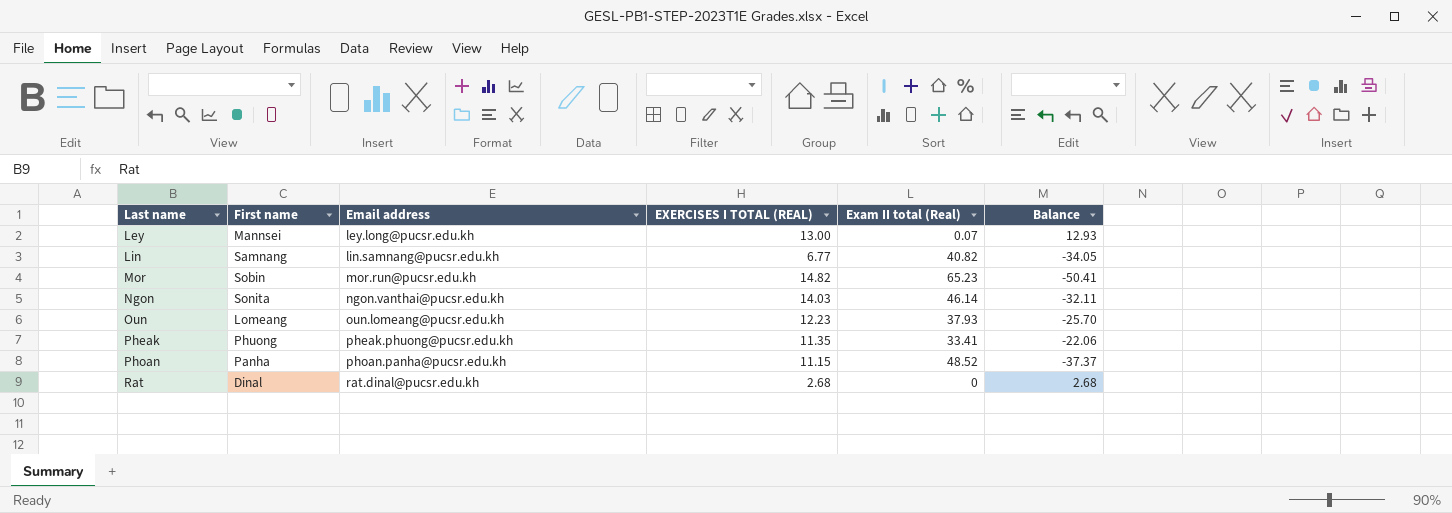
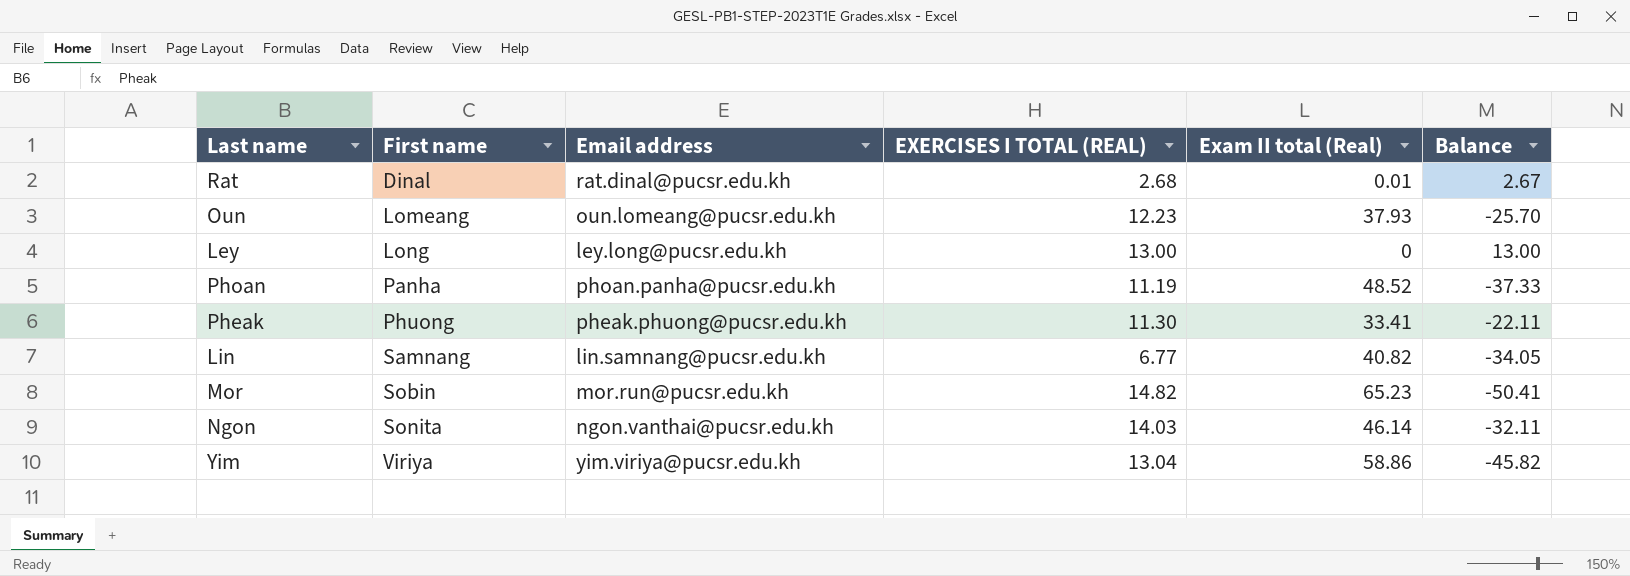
row order: Last name ascending -> First name ascending
Rat | Exam II total (Real): 0 -> 0.01
Rat | Balance: 2.68 -> 2.67
Ley | First name: Mannsei -> Long
Ley | Exam II total (Real): 0.07 -> 0
Ley | Balance: 12.93 -> 13.00
Phoan | EXERCISES I TOTAL (REAL): 11.15 -> 11.19
Phoan | Balance: -37.37 -> -37.33
Pheak | EXERCISES I TOTAL (REAL): 11.35 -> 11.30
Pheak | Balance: -22.06 -> -22.11
row Yim: none -> Viriya | yim.viriya@pucsr.edu.kh | 13.04 | 58.86 | -45.82

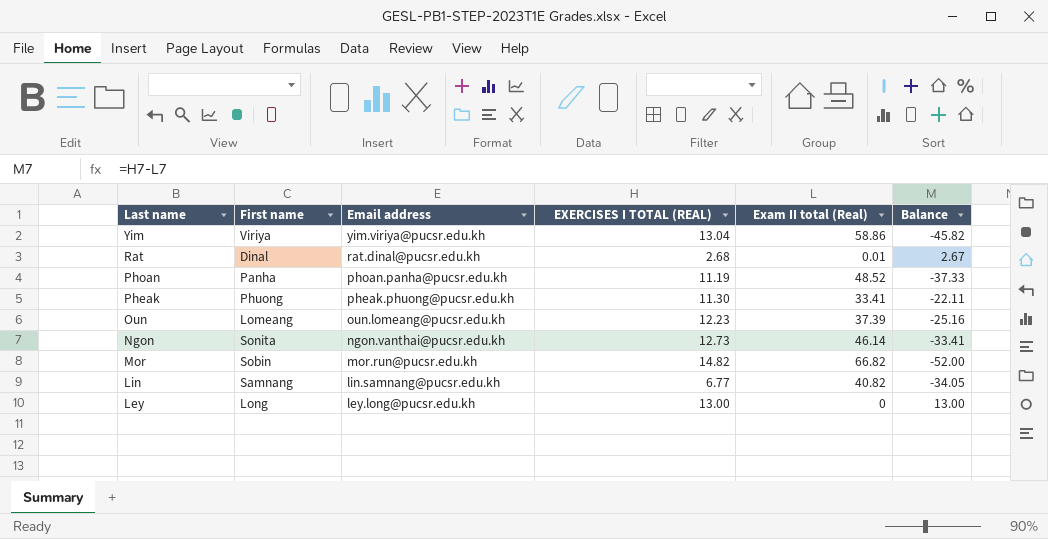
row order: First name ascending -> Last name descending
Oun | Exam II total (Real): 37.93 -> 37.39
Oun | Balance: -25.70 -> -25.16
Ngon | EXERCISES I TOTAL (REAL): 14.03 -> 12.73
Ngon | Balance: -32.11 -> -33.41
Mor | Exam II total (Real): 65.23 -> 66.82
Mor | Balance: -50.41 -> -52.00

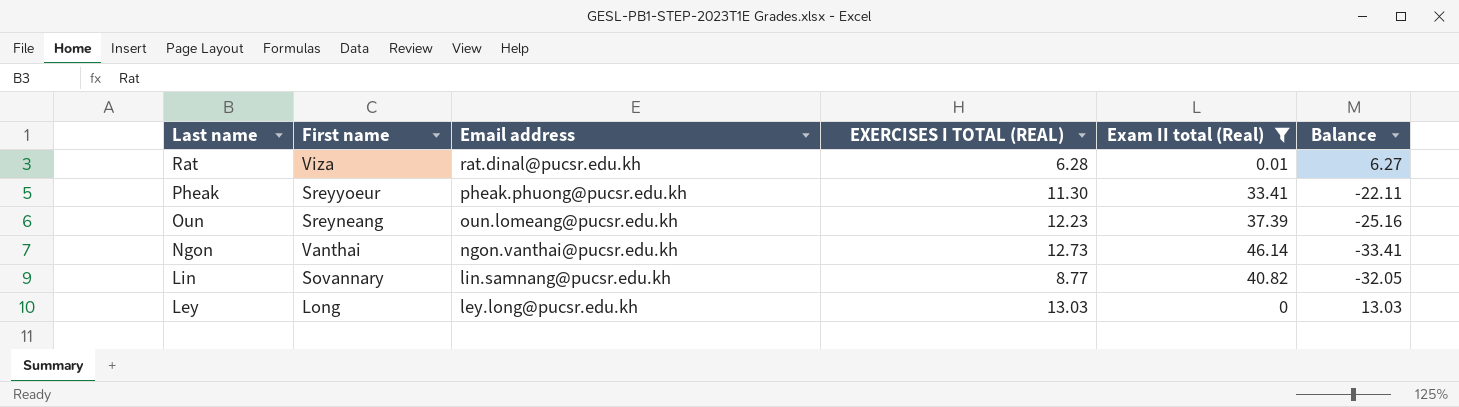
filter: none -> Exam II total (Real) <= 46.14
Rat | First name: Dinal -> Viza
Rat | EXERCISES I TOTAL (REAL): 2.68 -> 6.28
Rat | Balance: 2.67 -> 6.27
Pheak | First name: Phuong -> Sreyyoeur
Oun | First name: Lomeang -> Sreyneang
Ngon | First name: Sonita -> Vanthai
Lin | First name: Samnang -> Sovannary
Lin | EXERCISES I TOTAL (REAL): 6.77 -> 8.77
Lin | Balance: -34.05 -> -32.05
Ley | EXERCISES I TOTAL (REAL): 13.00 -> 13.03
Ley | Balance: 13.00 -> 13.03

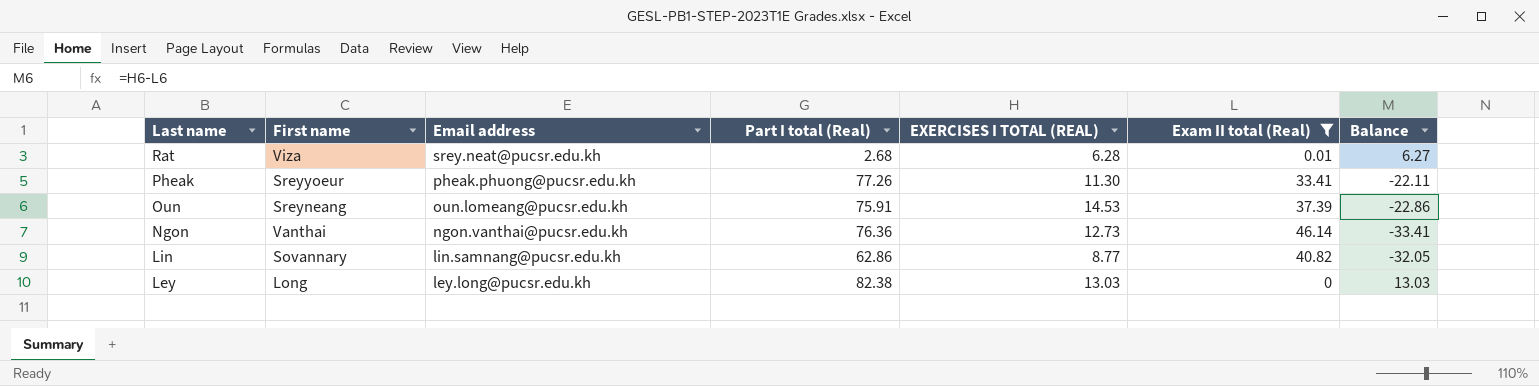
column Part I total (Real) | position: none -> 4
Rat | Email address: rat.dinal@pucsr.edu.kh -> srey.neat@pucsr.edu.kh
Oun | EXERCISES I TOTAL (REAL): 12.23 -> 14.53
Oun | Balance: -25.16 -> -22.86

